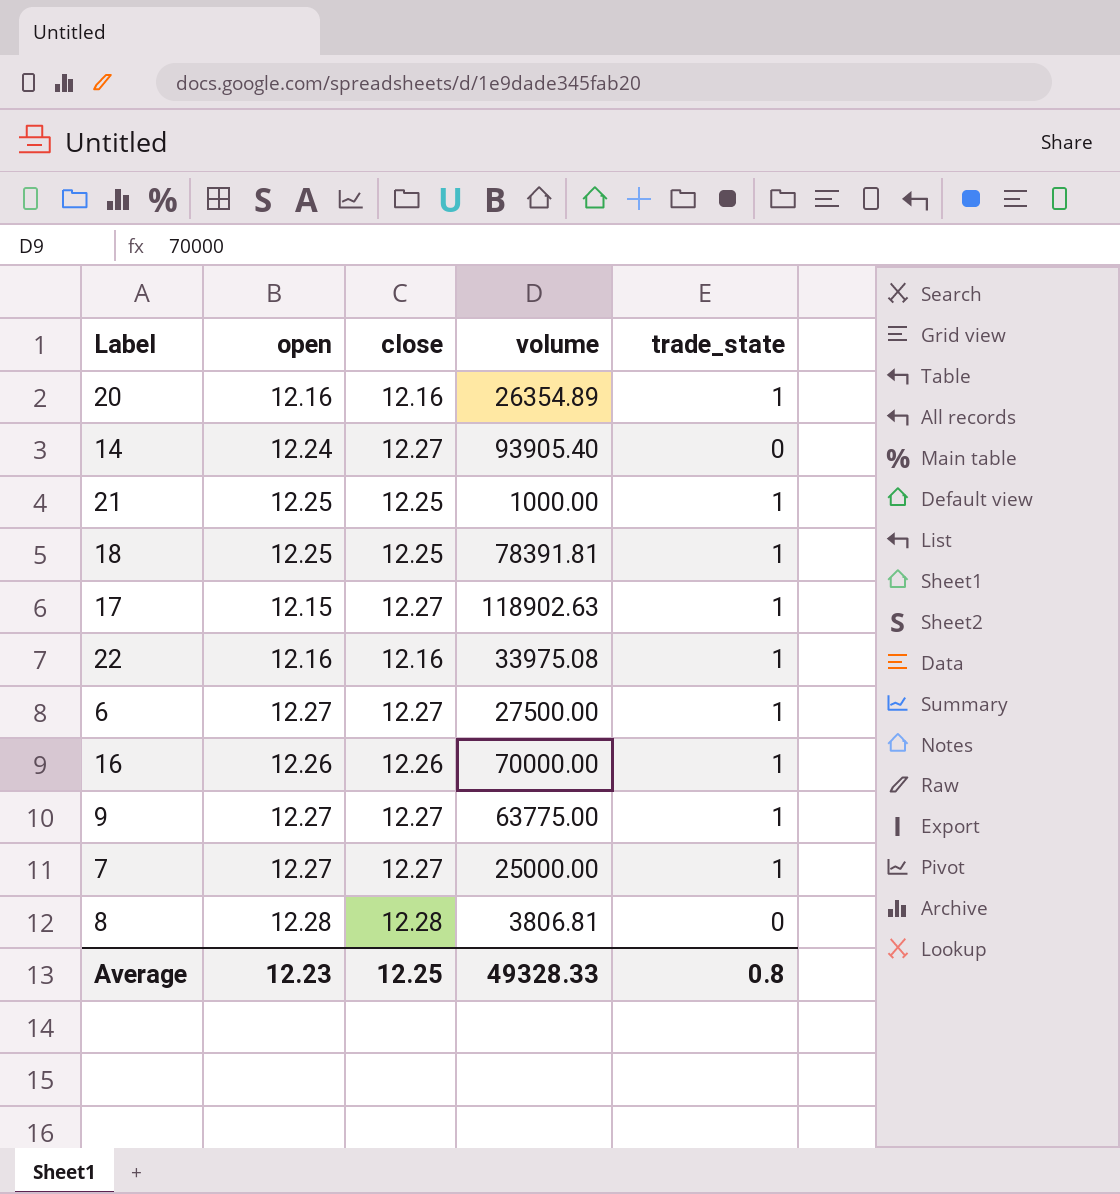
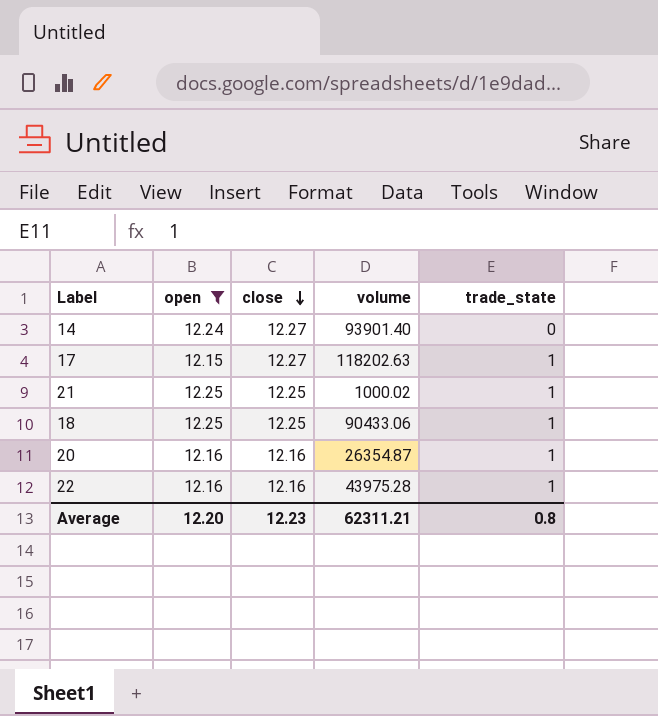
filter: none -> open <= 12.25
row order: none -> close descending
14 | volume: 93905.40 -> 93901.40
17 | volume: 118902.63 -> 118202.63
21 | volume: 1000.00 -> 1000.02
18 | volume: 78391.81 -> 90433.06
20 | volume: 26354.89 -> 26354.87
22 | volume: 33975.08 -> 43975.28
Average | open: 12.23 -> 12.20
Average | close: 12.25 -> 12.23
Average | volume: 49328.33 -> 62311.21

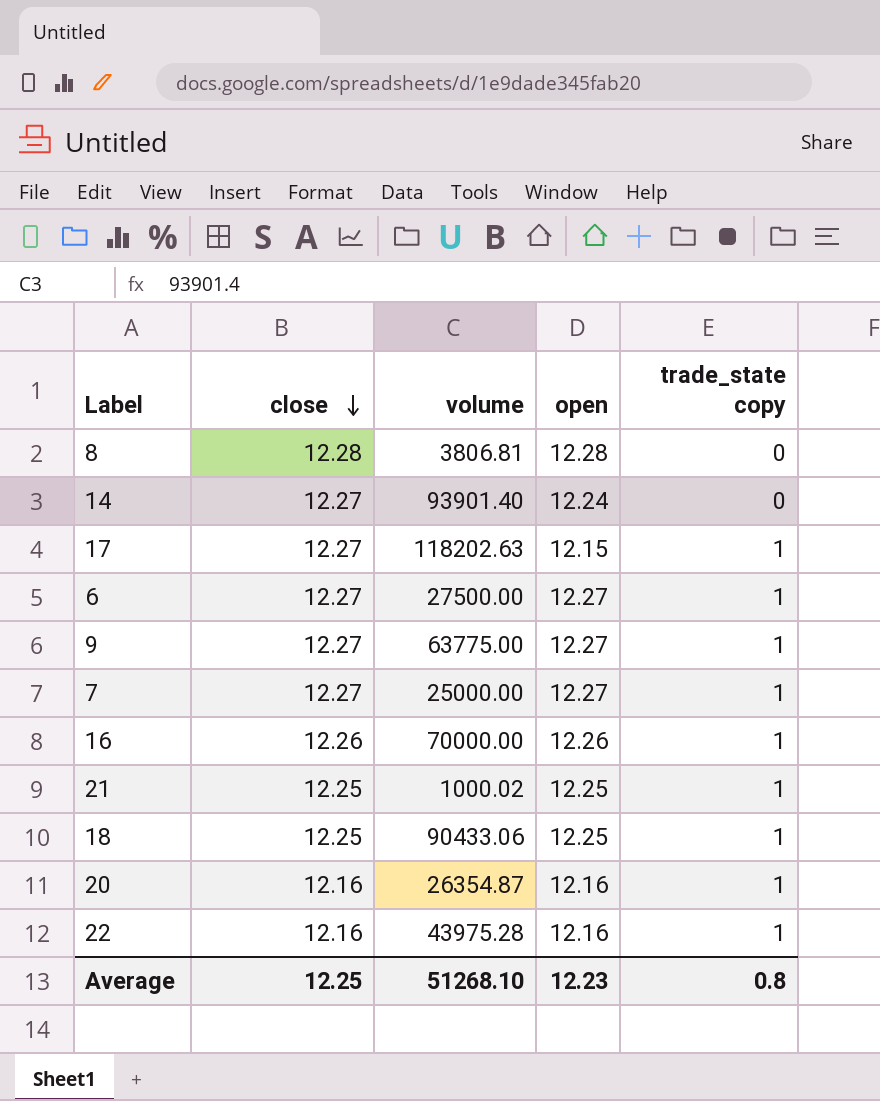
filter: open <= 12.25 -> none
column open | position: 2 -> 4
column name: trade_state -> trade_state copy
Average | close: 12.23 -> 12.25
Average | volume: 62311.21 -> 51268.10
Average | open: 12.20 -> 12.23

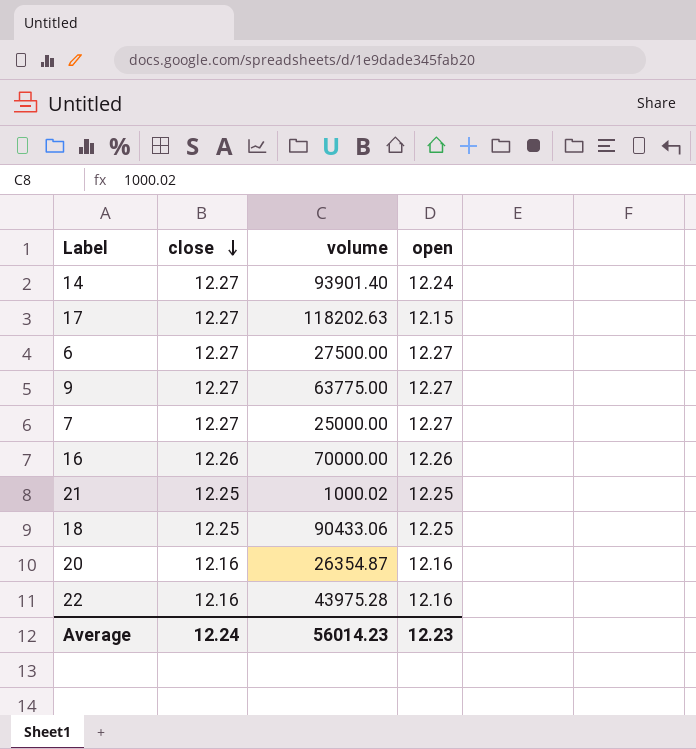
column trade_state copy | position: 5 -> none
row 8: 12.28 | 3806.81 | 12.28 | 0 -> none
Average | close: 12.25 -> 12.24
Average | volume: 51268.10 -> 56014.23

